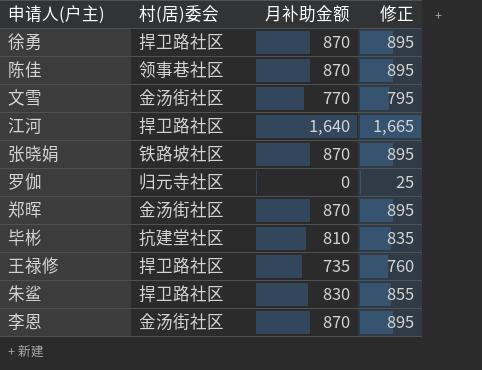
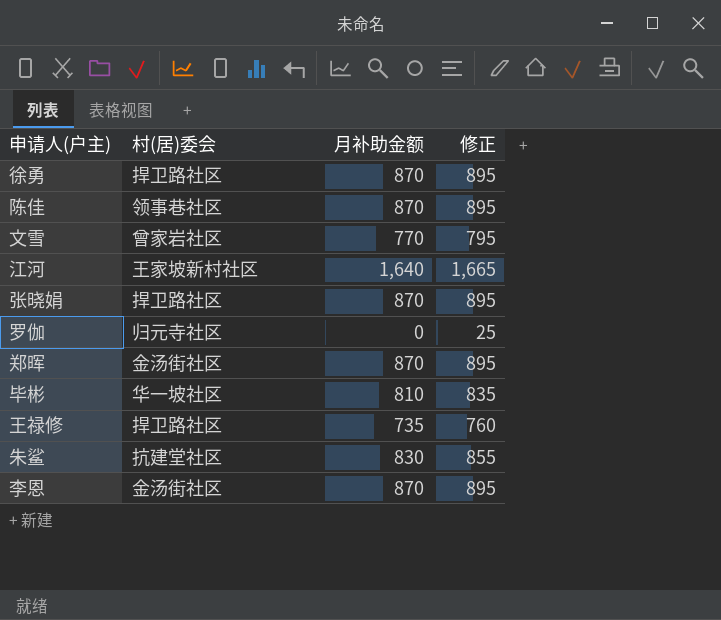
文雪 | 村(居)委会: 金汤街社区 -> 曾家岩社区
江河 | 村(居)委会: 捍卫路社区 -> 王家坡新村社区
张晓娟 | 村(居)委会: 铁路坡社区 -> 捍卫路社区
毕彬 | 村(居)委会: 抗建堂社区 -> 华一坡社区
朱鲨 | 村(居)委会: 捍卫路社区 -> 抗建堂社区

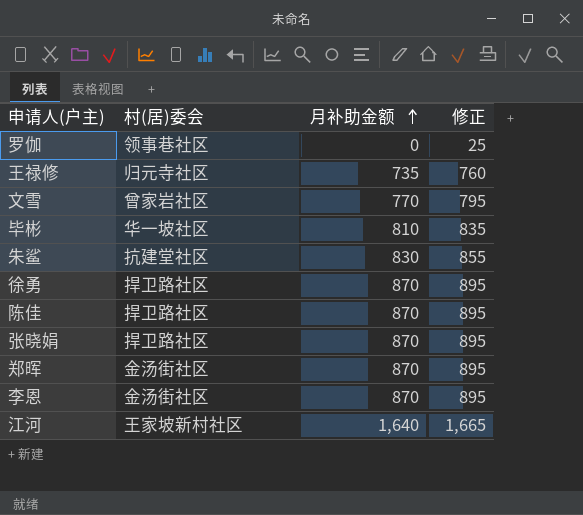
row order: none -> 月补助金额 ascending
罗伽 | 村(居)委会: 归元寺社区 -> 领事巷社区
王禄修 | 村(居)委会: 捍卫路社区 -> 归元寺社区
陈佳 | 村(居)委会: 领事巷社区 -> 捍卫路社区

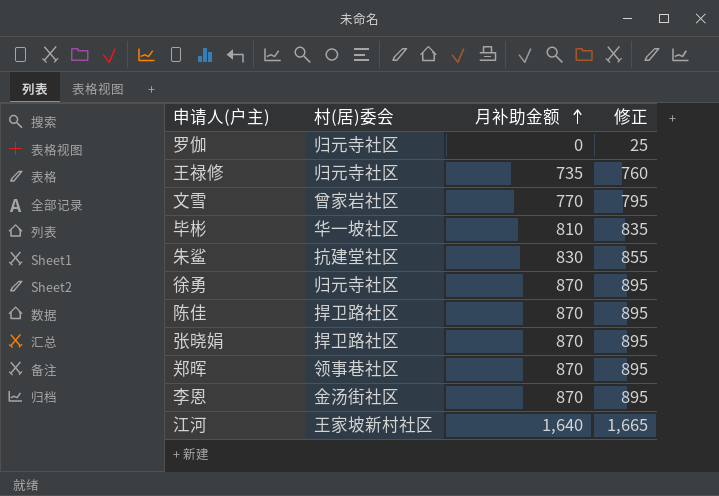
罗伽 | 村(居)委会: 领事巷社区 -> 归元寺社区
徐勇 | 村(居)委会: 捍卫路社区 -> 归元寺社区
郑晖 | 村(居)委会: 金汤街社区 -> 领事巷社区

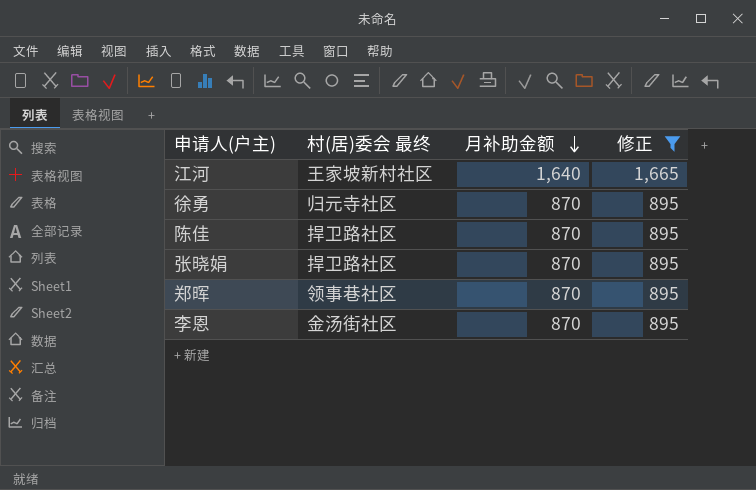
filter: none -> 修正 >= 895
row order: 月补助金额 ascending -> 月补助金额 descending
column name: 村(居)委会 -> 村(居)委会 最终

